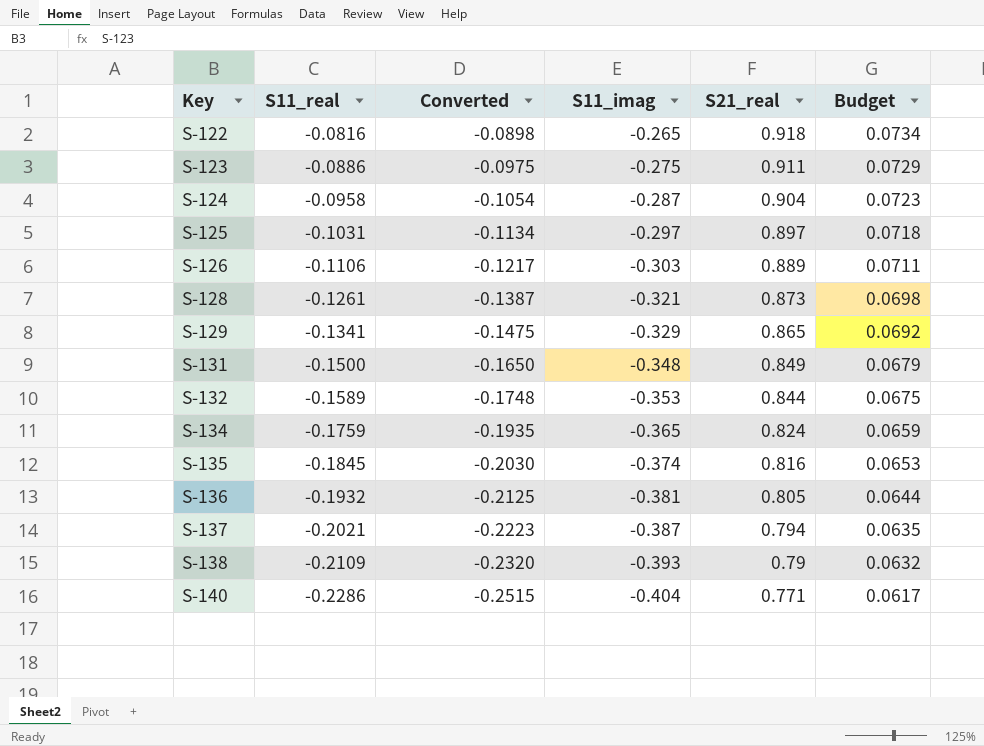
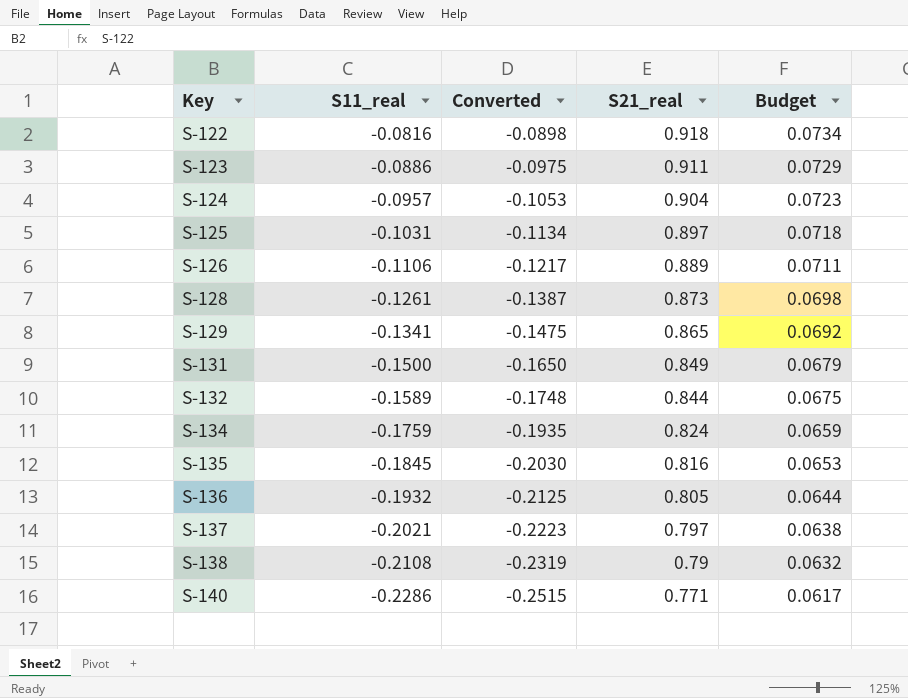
column S11_imag | position: 4 -> none
S-124 | S11_real: -0.0958 -> -0.0957
S-124 | Converted: -0.1054 -> -0.1053
S-137 | S21_real: 0.794 -> 0.797
S-137 | Budget: 0.0635 -> 0.0638
S-138 | S11_real: -0.2109 -> -0.2108
S-138 | Converted: -0.2320 -> -0.2319

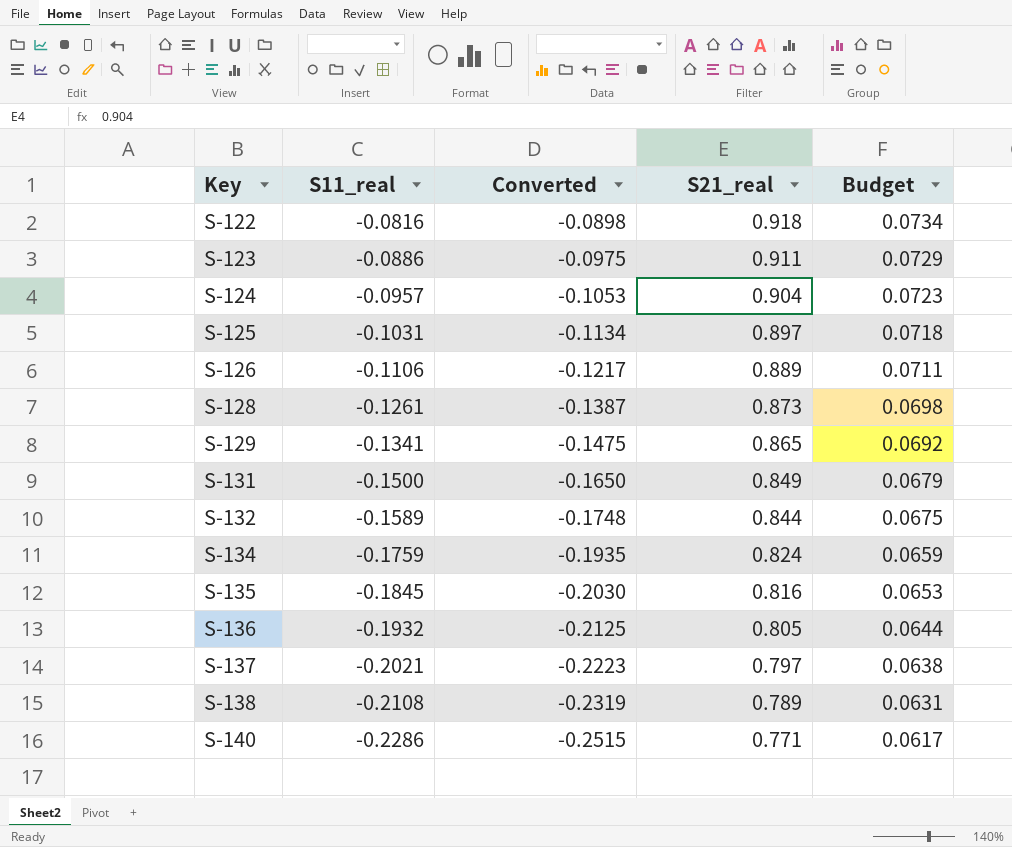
S-138 | S21_real: 0.79 -> 0.789
S-138 | Budget: 0.0632 -> 0.0631

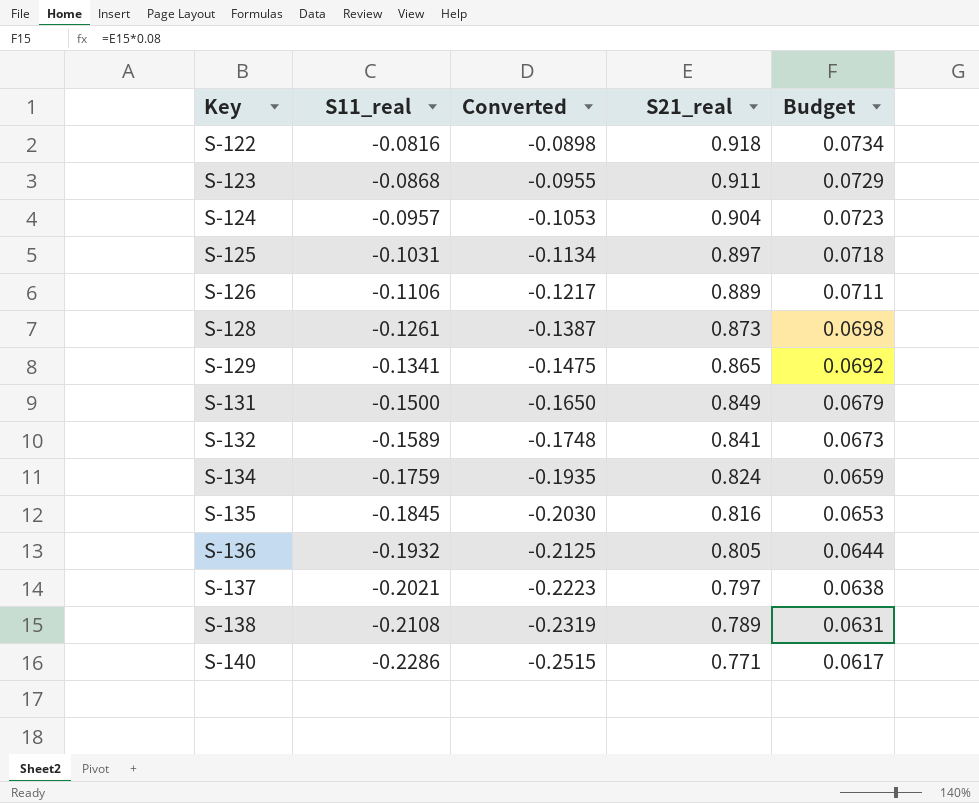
S-123 | S11_real: -0.0886 -> -0.0868
S-123 | Converted: -0.0975 -> -0.0955
S-132 | S21_real: 0.844 -> 0.841
S-132 | Budget: 0.0675 -> 0.0673

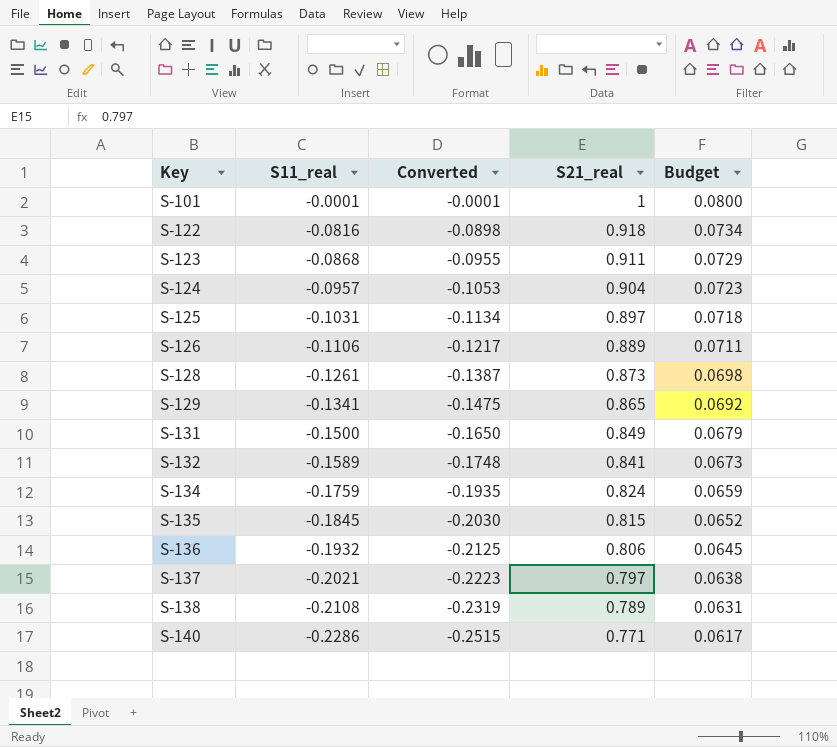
row S-101: none -> -0.0001 | -0.0001 | 1 | 0.0800
S-135 | S21_real: 0.816 -> 0.815
S-135 | Budget: 0.0653 -> 0.0652
S-136 | S21_real: 0.805 -> 0.806
S-136 | Budget: 0.0644 -> 0.0645

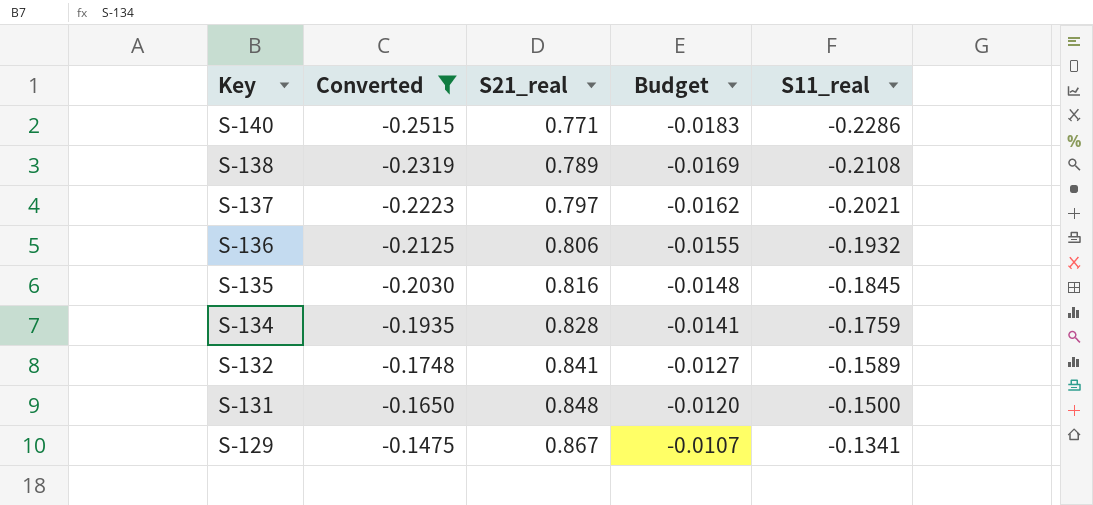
filter: none -> Converted <= -0.1475
row order: Key ascending -> Key descending
column Budget | formula: [S21_real] * 0.08 -> [S11_real] * 0.08
column S11_real | position: 2 -> 5
S-135 | S21_real: 0.815 -> 0.816
S-134 | S21_real: 0.824 -> 0.828
S-131 | S21_real: 0.849 -> 0.848
S-129 | S21_real: 0.865 -> 0.867

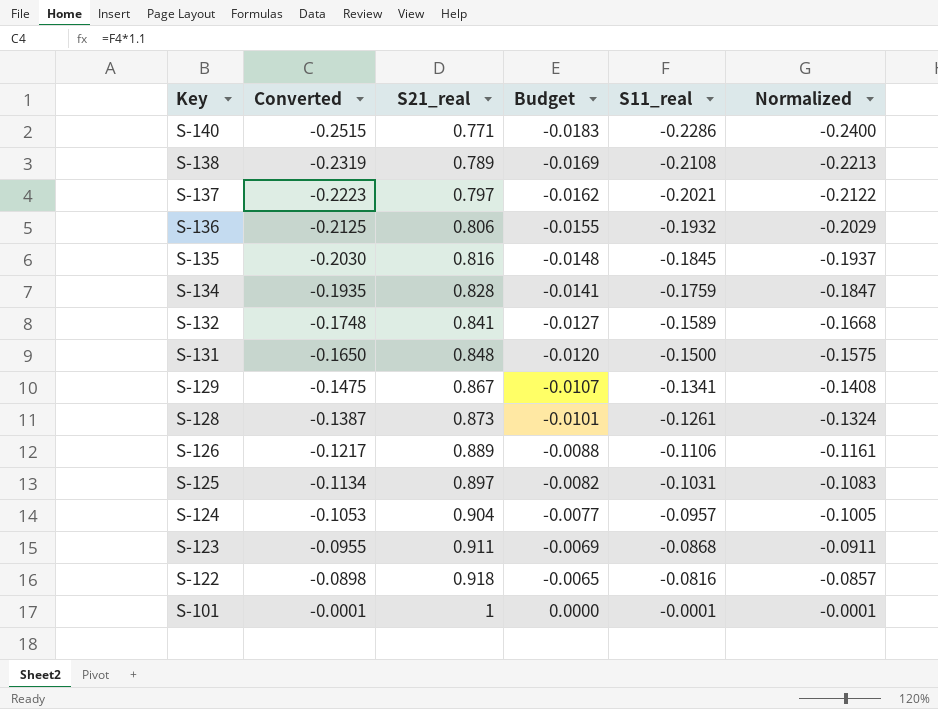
filter: Converted <= -0.1475 -> none
column Normalized | formula: none -> [S11_real] * 1.05

